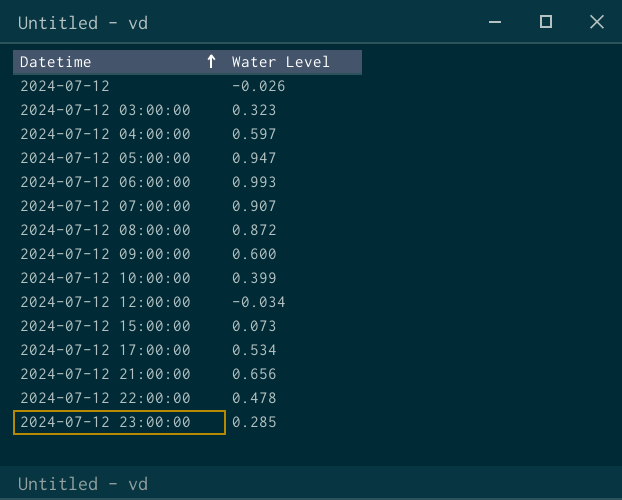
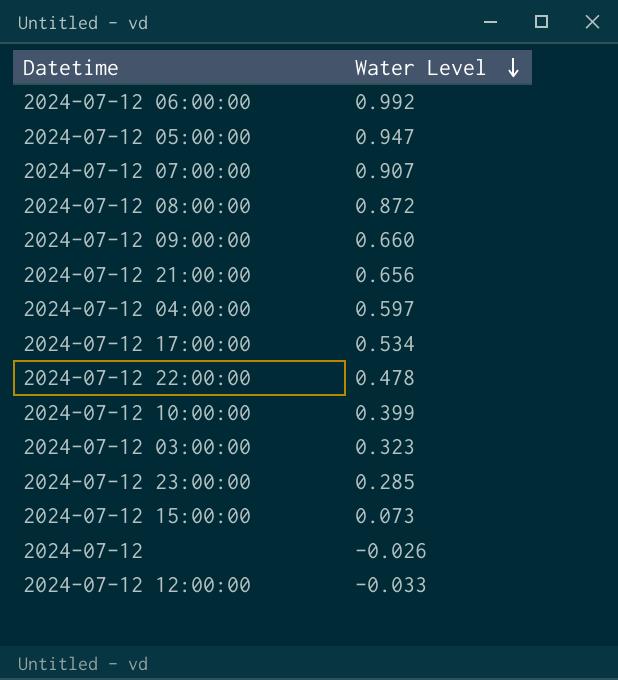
row order: Datetime ascending -> Water Level descending
2024-07-12 06:00:00 | Water Level: 0.993 -> 0.992
2024-07-12 09:00:00 | Water Level: 0.600 -> 0.660
2024-07-12 12:00:00 | Water Level: -0.034 -> -0.033

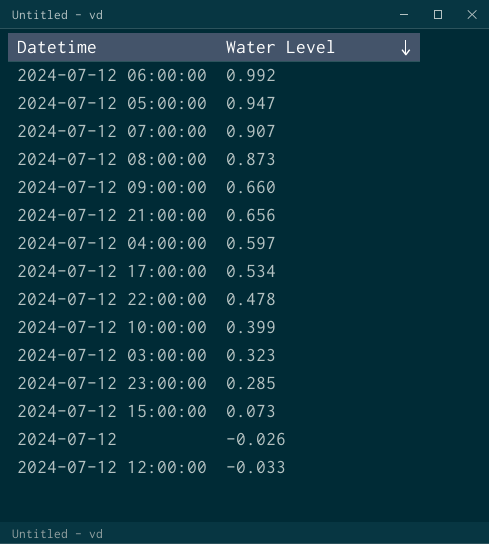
2024-07-12 08:00:00 | Water Level: 0.872 -> 0.873

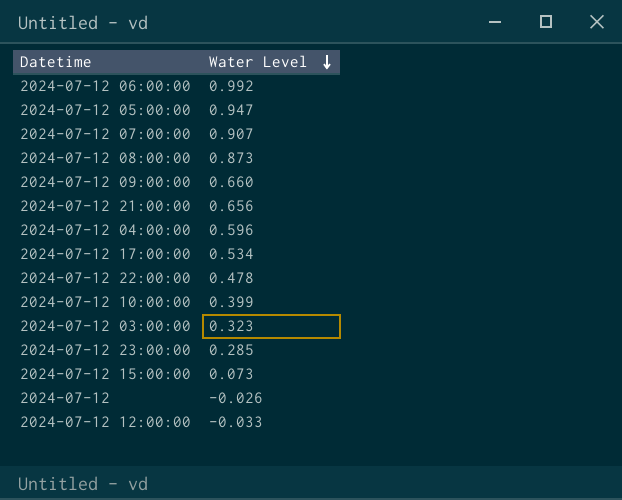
2024-07-12 04:00:00 | Water Level: 0.597 -> 0.596

